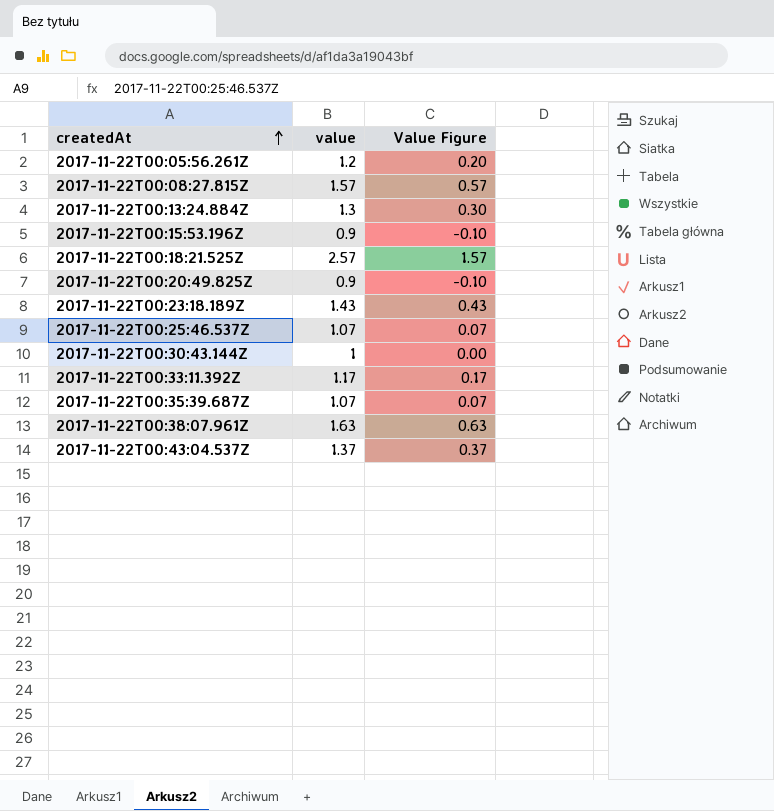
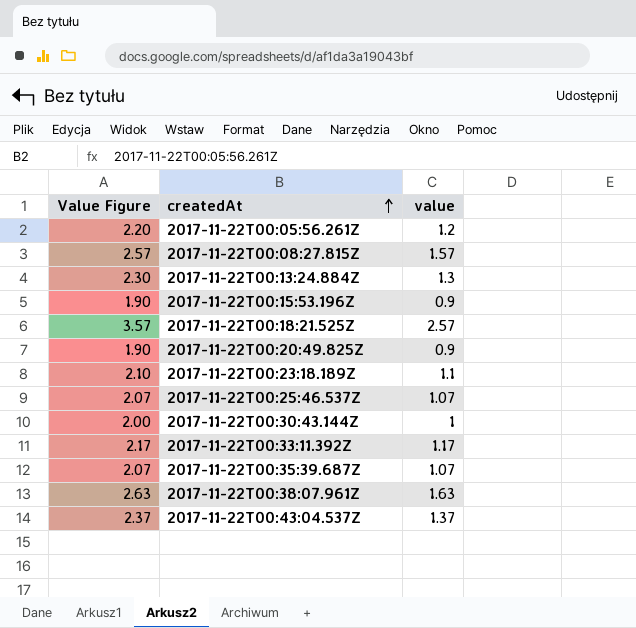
column Value Figure | formula: [value] - 1 -> [value] + 1
column Value Figure | position: 3 -> 1
2017-11-22T00:23:18.189Z | value: 1.43 -> 1.1

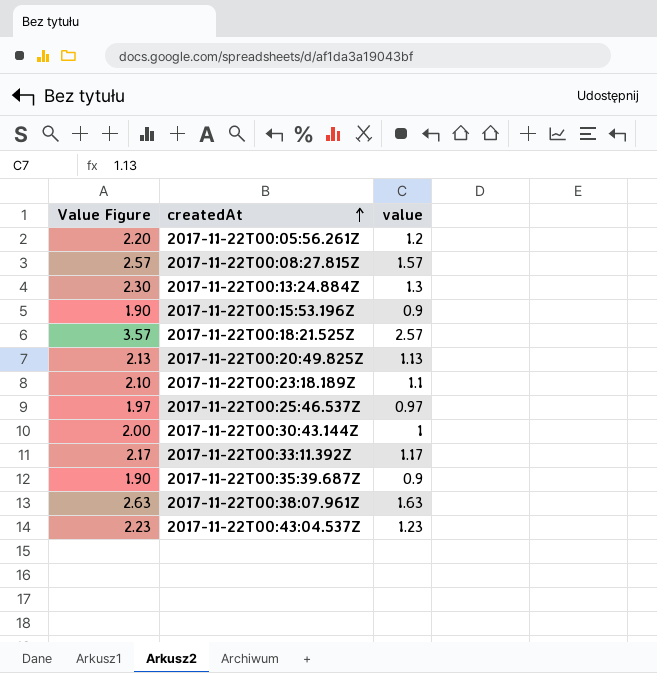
2017-11-22T00:20:49.825Z | Value Figure: 1.90 -> 2.13
2017-11-22T00:20:49.825Z | value: 0.9 -> 1.13
2017-11-22T00:25:46.537Z | Value Figure: 2.07 -> 1.97
2017-11-22T00:25:46.537Z | value: 1.07 -> 0.97
2017-11-22T00:35:39.687Z | Value Figure: 2.07 -> 1.90
2017-11-22T00:35:39.687Z | value: 1.07 -> 0.9
2017-11-22T00:43:04.537Z | Value Figure: 2.37 -> 2.23
2017-11-22T00:43:04.537Z | value: 1.37 -> 1.23

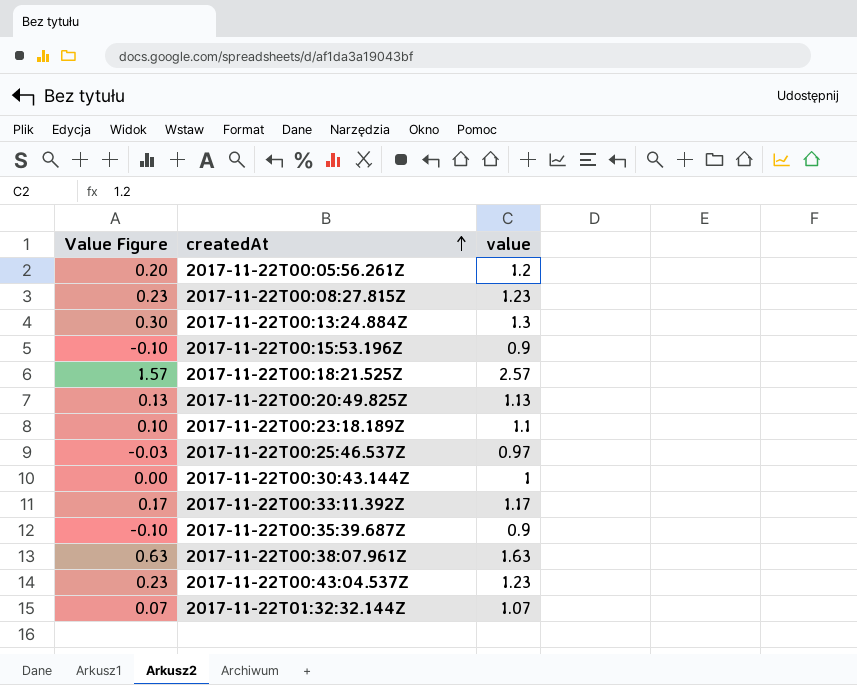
column Value Figure | formula: [value] + 1 -> [value] - 1
2017-11-22T00:08:27.815Z | value: 1.57 -> 1.23
row 2017-11-22T01:32:32.144Z: none -> 0.07 | 1.07

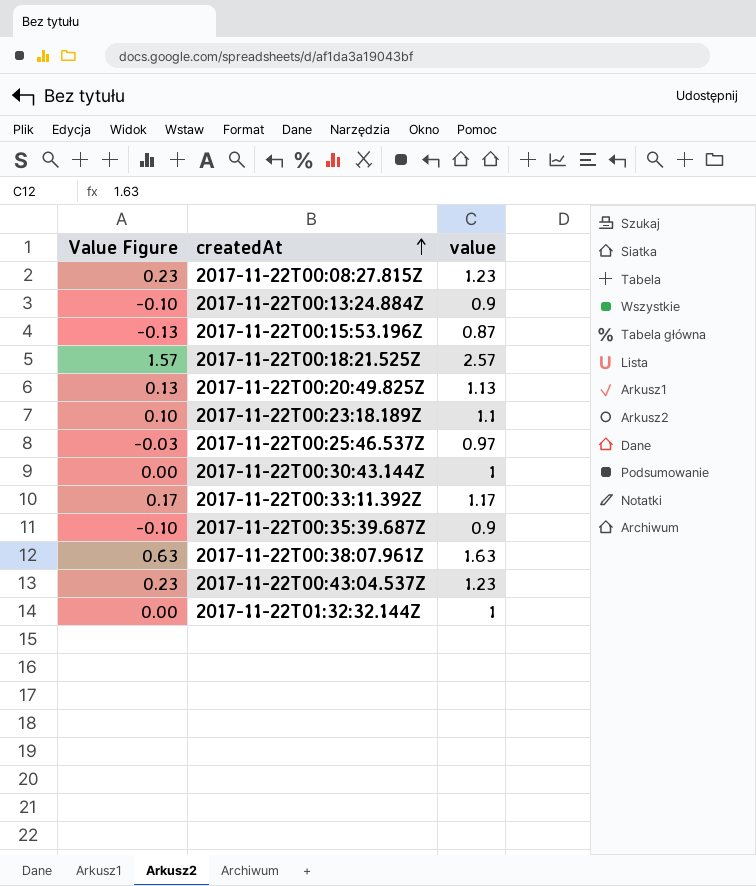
row 2017-11-22T00:05:56.261Z: 0.20 | 1.2 -> none
2017-11-22T00:13:24.884Z | Value Figure: 0.30 -> -0.10
2017-11-22T00:13:24.884Z | value: 1.3 -> 0.9
2017-11-22T00:15:53.196Z | Value Figure: -0.10 -> -0.13
2017-11-22T00:15:53.196Z | value: 0.9 -> 0.87
2017-11-22T01:32:32.144Z | Value Figure: 0.07 -> 0.00
2017-11-22T01:32:32.144Z | value: 1.07 -> 1

